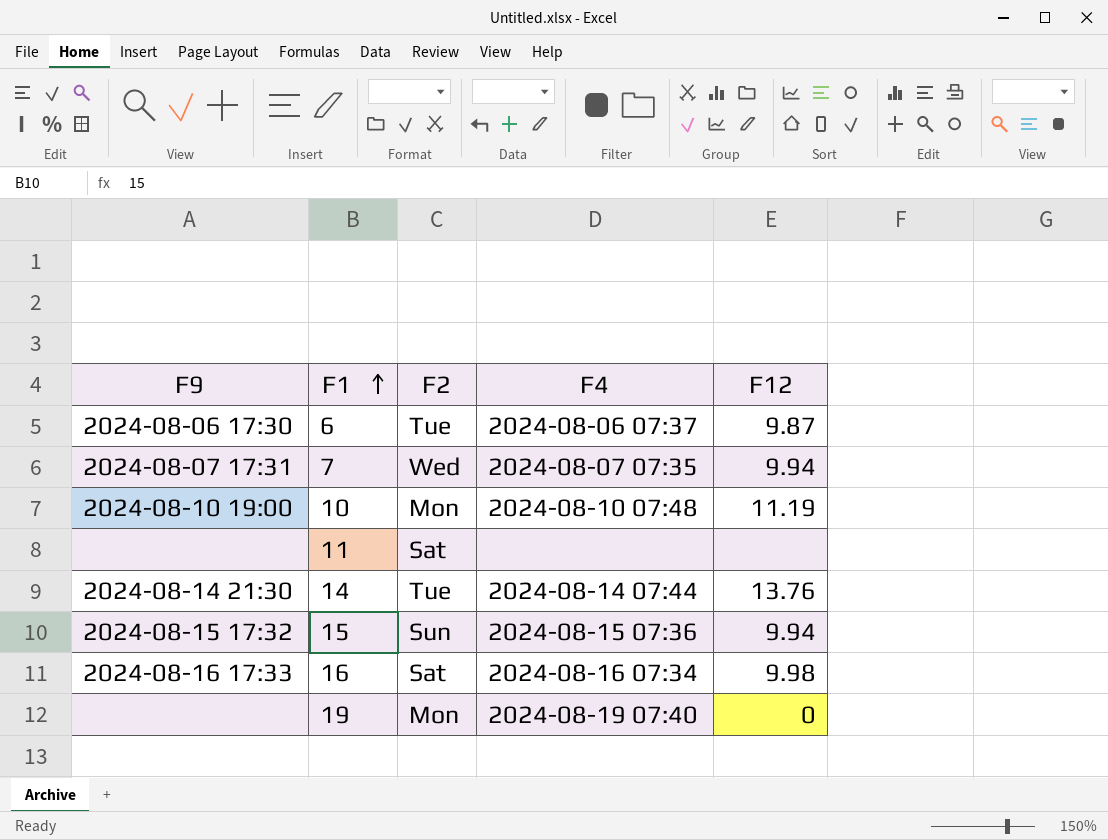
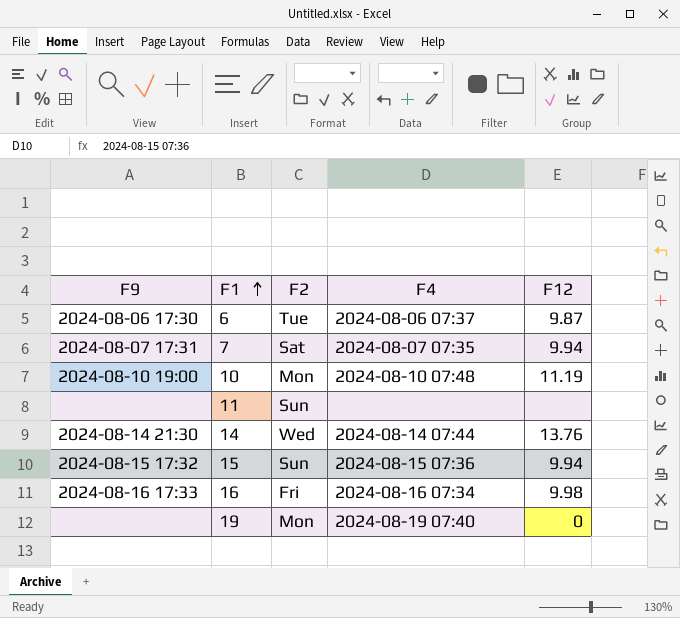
7 | F2: Wed -> Sat
11 | F2: Sat -> Sun
14 | F2: Tue -> Wed
16 | F2: Sat -> Fri

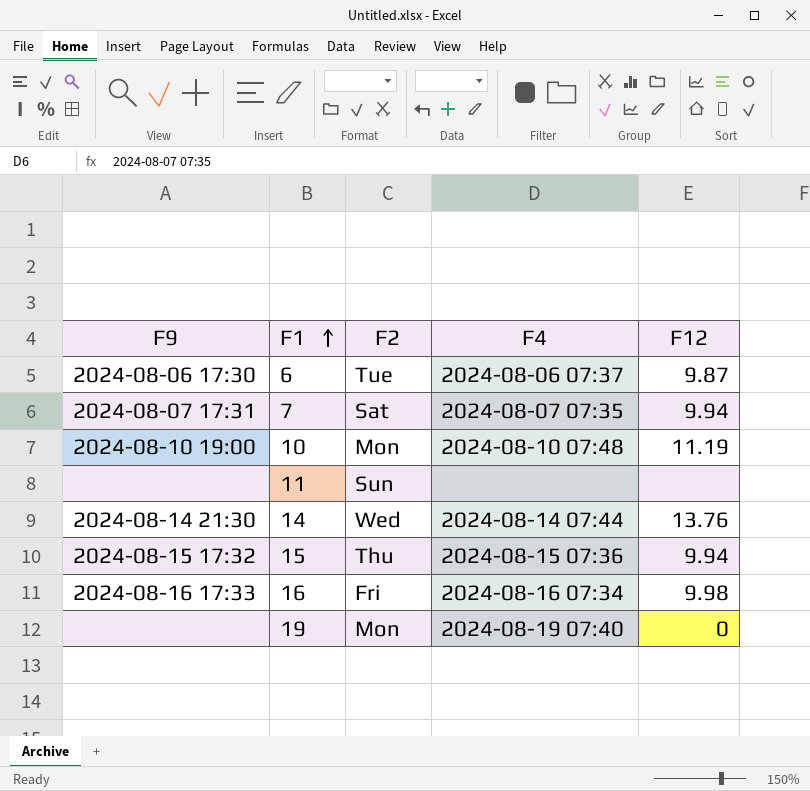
15 | F2: Sun -> Thu

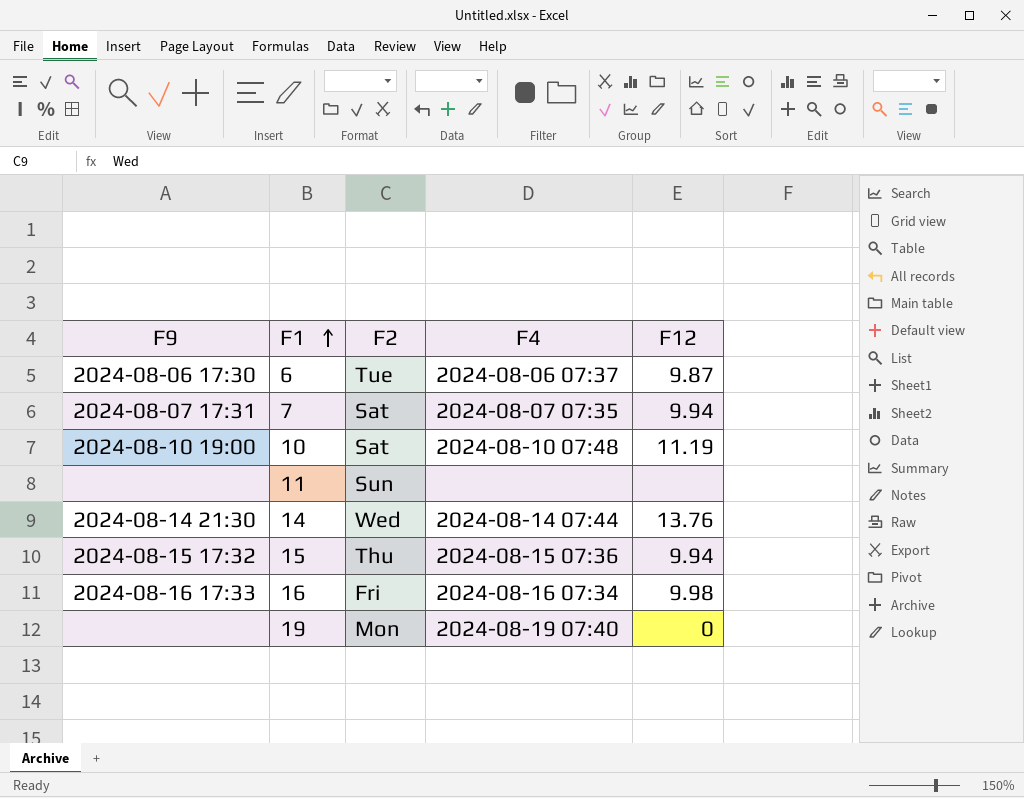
10 | F2: Mon -> Sat

